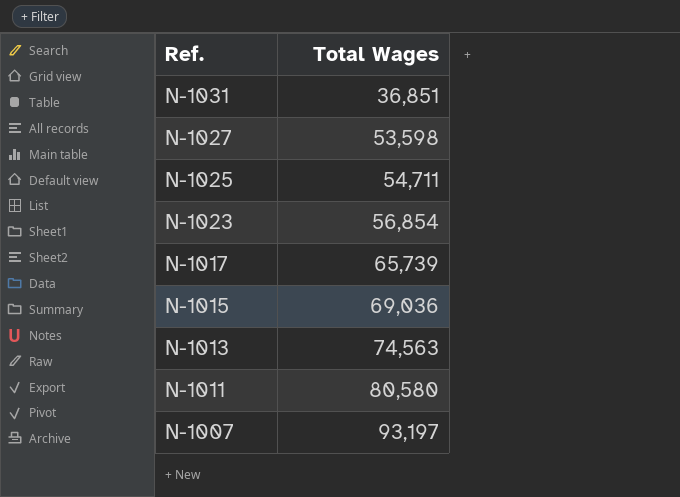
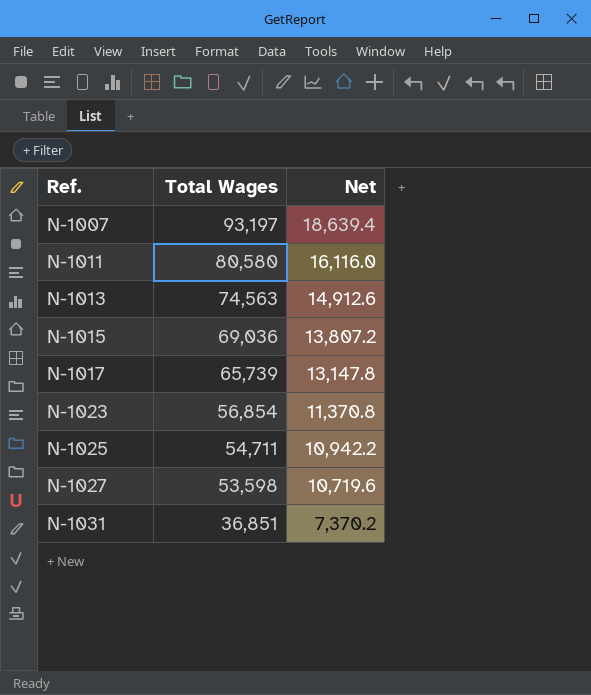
row order: Ref. descending -> Ref. ascending
column Net | formula: none -> [Total Wages] * 0.2

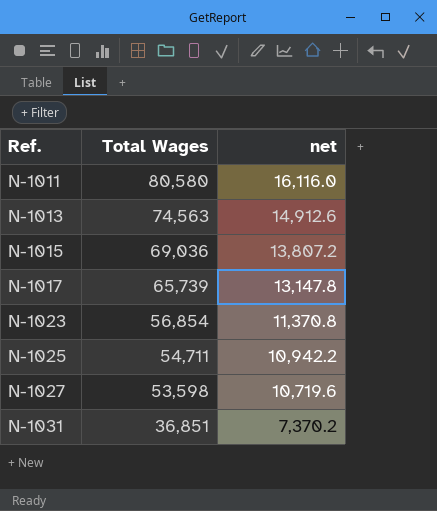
column name: Net -> net
row N-1007: 93,197 | 18,639.4 -> none

